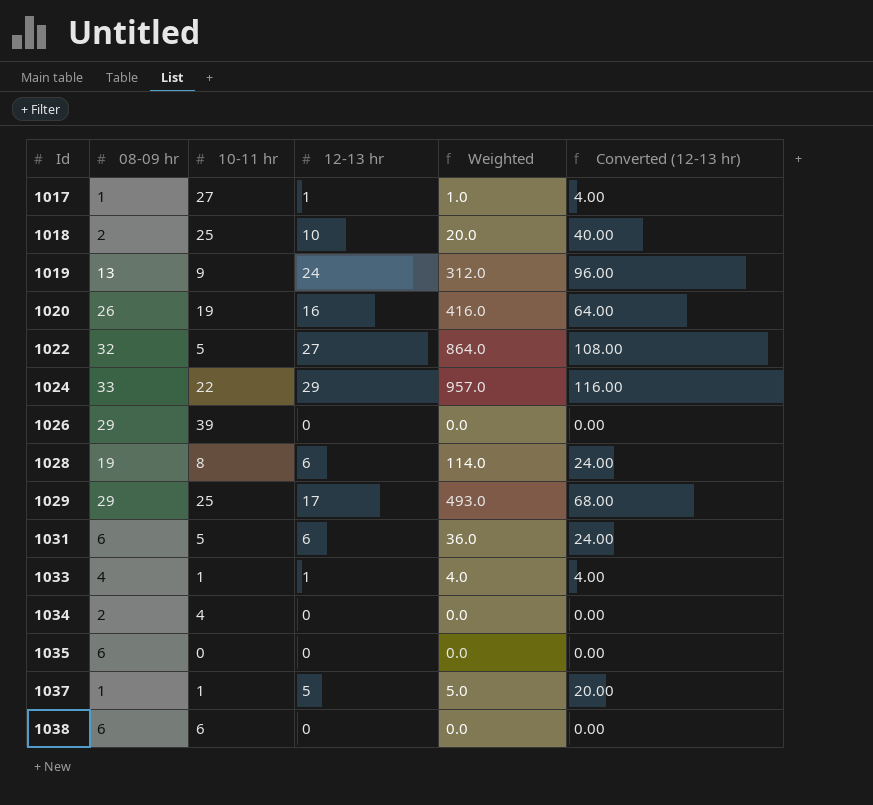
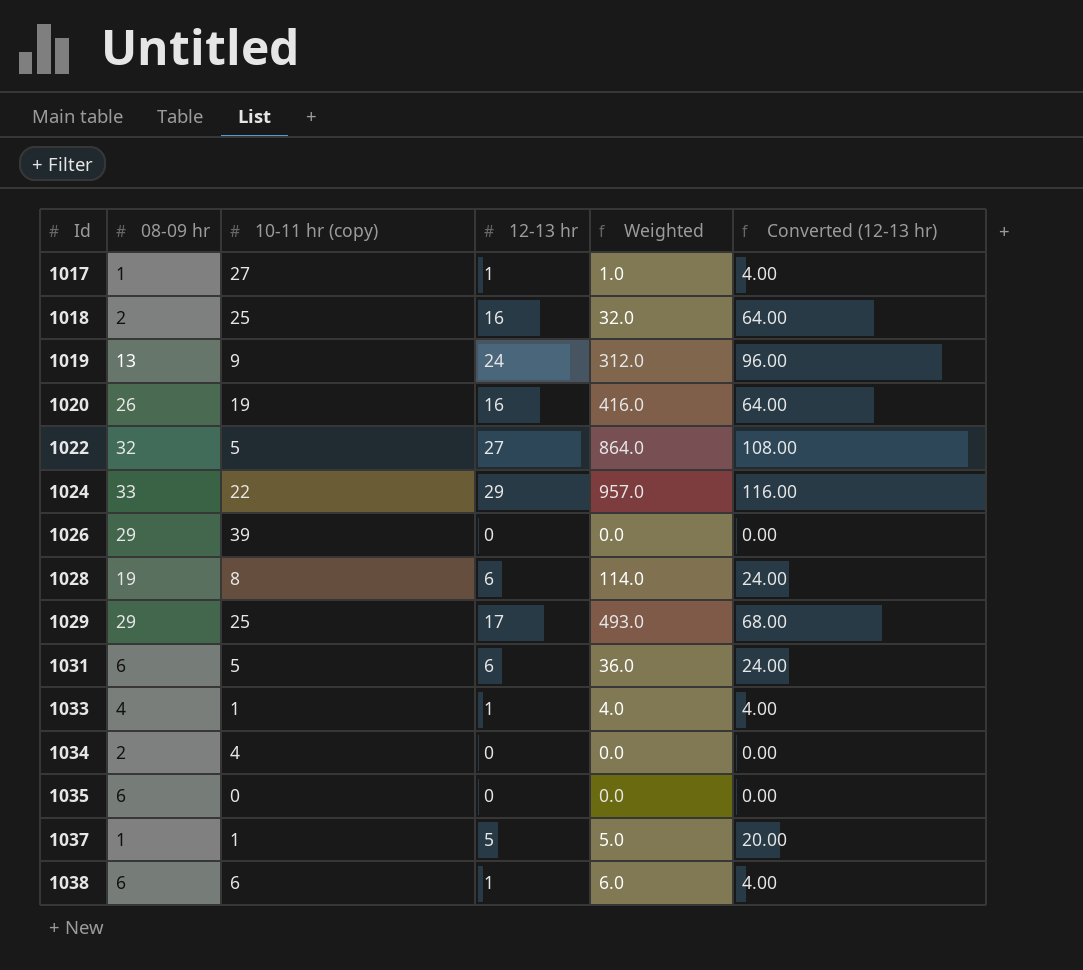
column name: 10-11 hr -> 10-11 hr (copy)
1018 | 12-13 hr: 10 -> 16
1018 | Weighted: 20.0 -> 32.0
1018 | Converted (12-13 hr): 40.00 -> 64.00
1038 | 12-13 hr: 0 -> 1
1038 | Weighted: 0.0 -> 6.0
1038 | Converted (12-13 hr): 0.00 -> 4.00

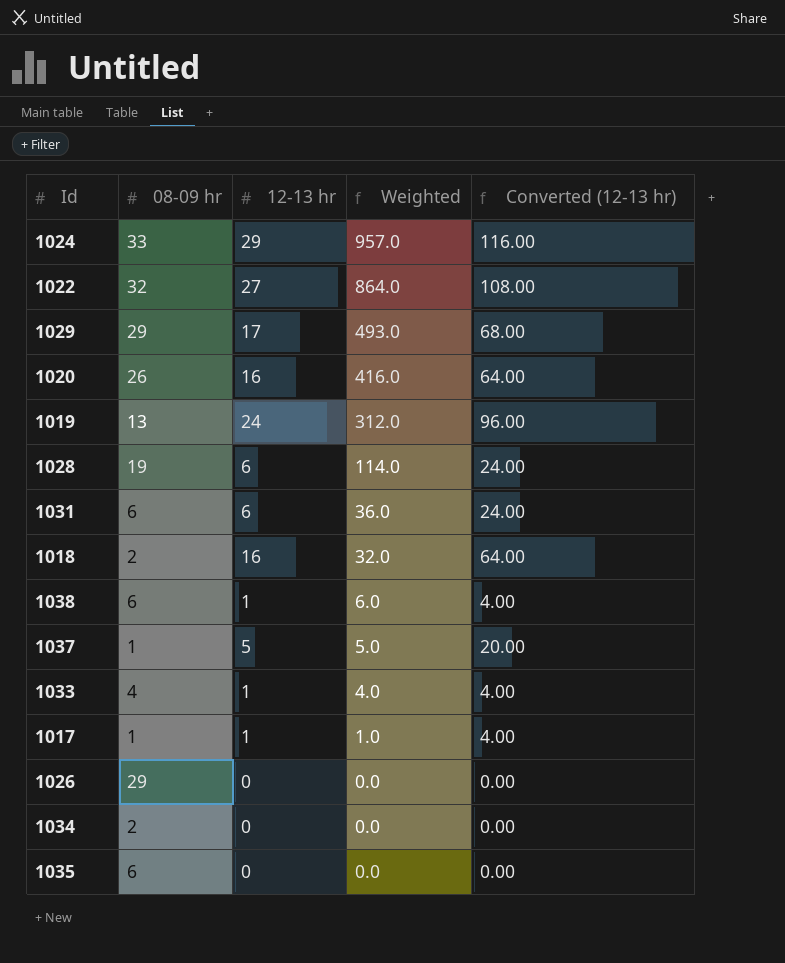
row order: Id ascending -> Weighted descending
column 10-11 hr (copy) | position: 3 -> none

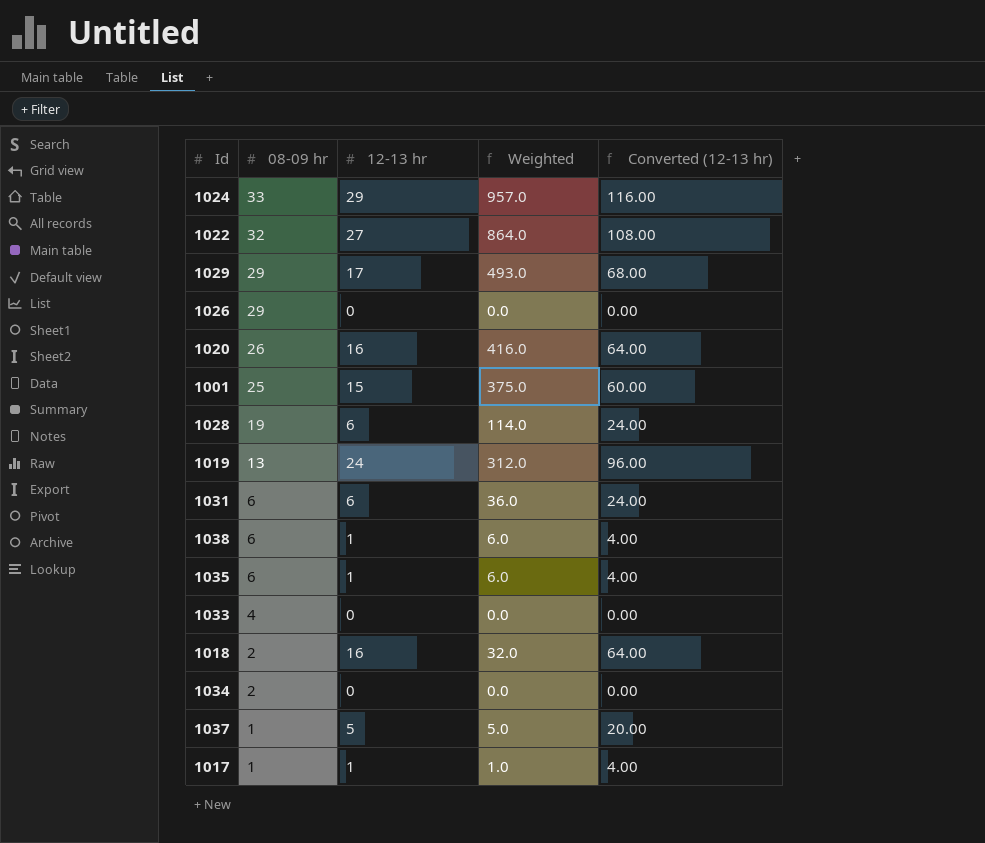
row order: Weighted descending -> 08-09 hr descending
row 1001: none -> 25 | 15 | 375.0 | 60.00
1035 | 12-13 hr: 0 -> 1
1035 | Weighted: 0.0 -> 6.0
1035 | Converted (12-13 hr): 0.00 -> 4.00
1033 | 12-13 hr: 1 -> 0
1033 | Weighted: 4.0 -> 0.0
1033 | Converted (12-13 hr): 4.00 -> 0.00

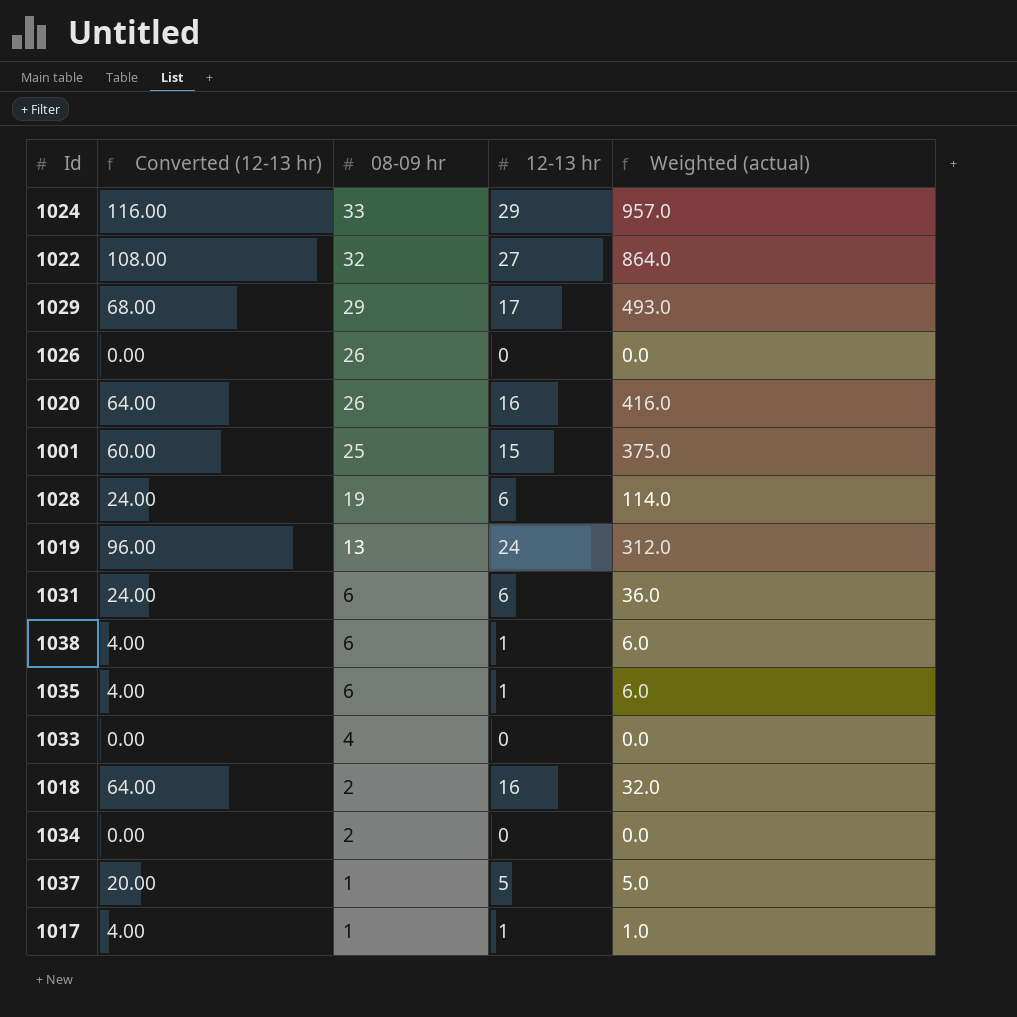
column Converted (12-13 hr) | position: 5 -> 2
column name: Weighted -> Weighted (actual)
1026 | 08-09 hr: 29 -> 26

